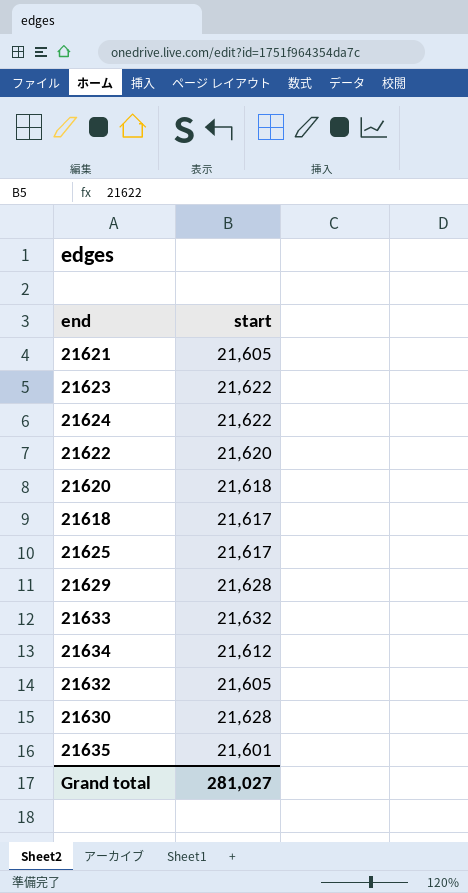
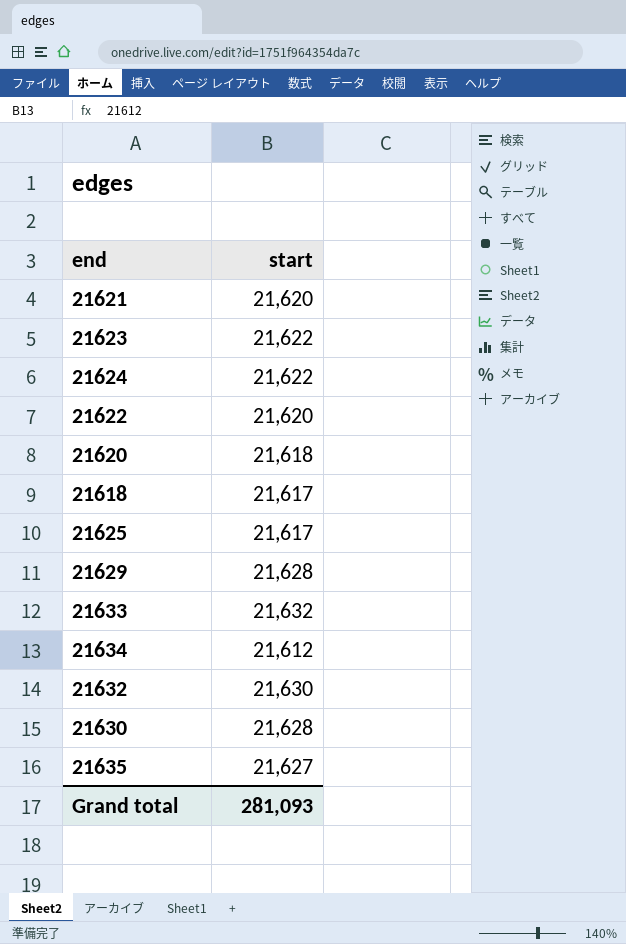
21621 | start: 21,605 -> 21,620
21632 | start: 21,605 -> 21,630
21635 | start: 21,601 -> 21,627
Grand total | start: 281,027 -> 281,093

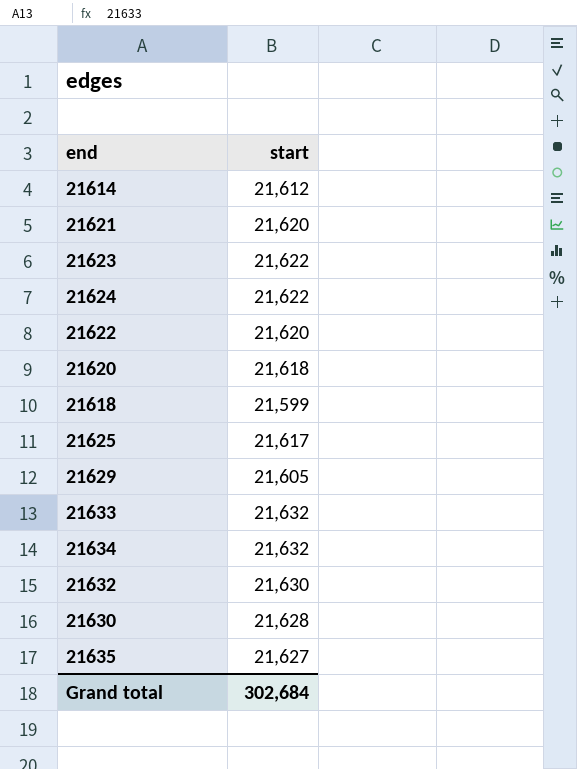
row 21614: none -> 21,612
21618 | start: 21,617 -> 21,599
21629 | start: 21,628 -> 21,605
21634 | start: 21,612 -> 21,632
Grand total | start: 281,093 -> 302,684

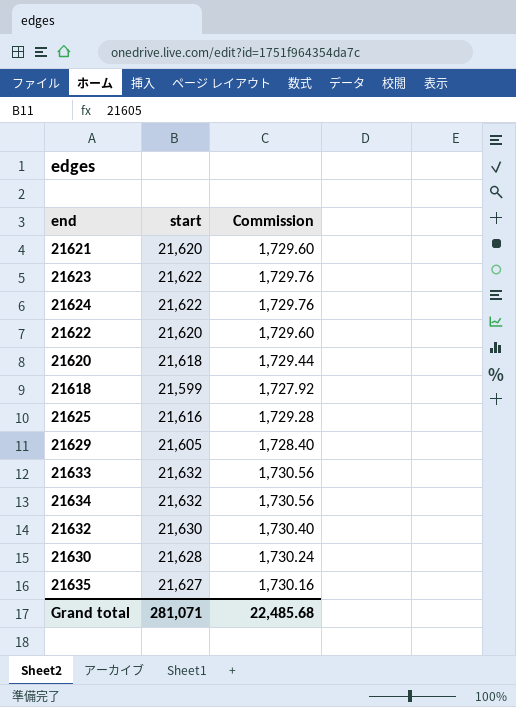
column Commission | formula: none -> [start] * 0.08
row 21614: 21,612 -> none
21625 | start: 21,617 -> 21,616
Grand total | start: 302,684 -> 281,071

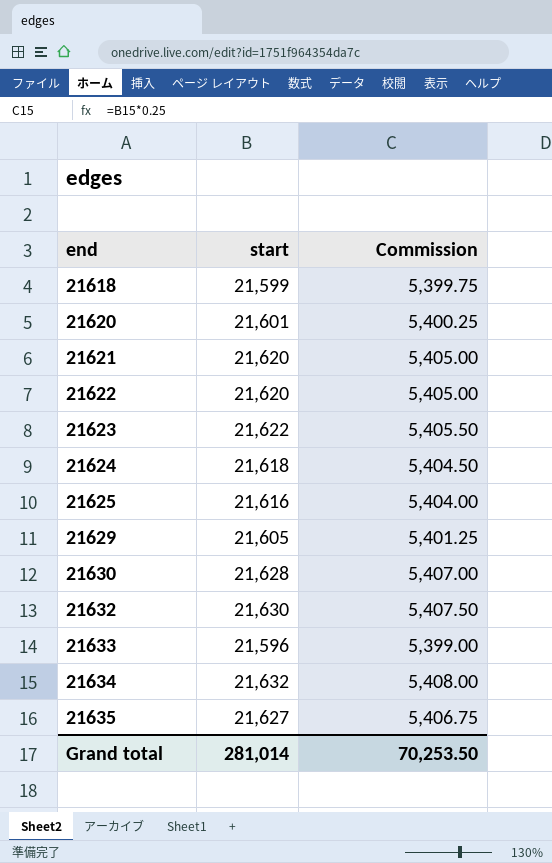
row order: none -> end ascending
column Commission | formula: [start] * 0.08 -> [start] * 0.25
21620 | start: 21,618 -> 21,601
21624 | start: 21,622 -> 21,618
21633 | start: 21,632 -> 21,596
Grand total | start: 281,071 -> 281,014
Grand total | Commission: 22,485.68 -> 70,253.50

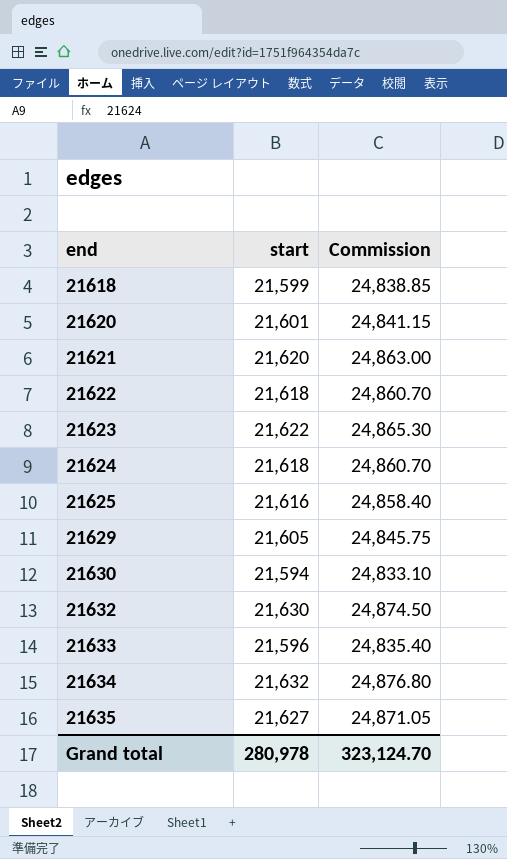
column Commission | formula: [start] * 0.25 -> [start] * 1.15
21622 | start: 21,620 -> 21,618
21630 | start: 21,628 -> 21,594
Grand total | start: 281,014 -> 280,978
Grand total | Commission: 70,253.50 -> 323,124.70

